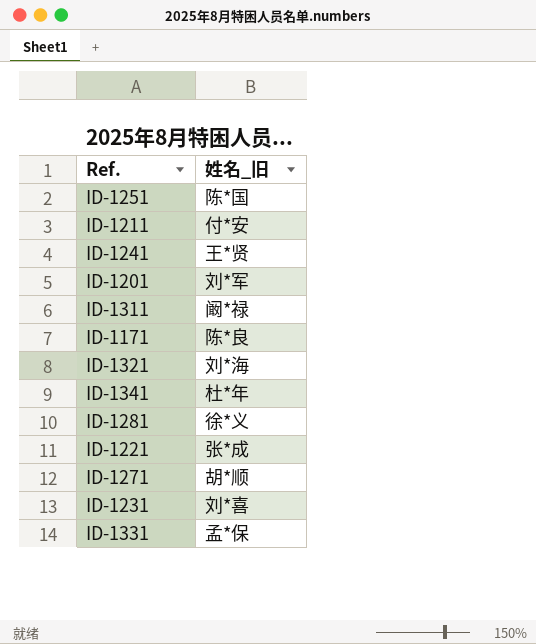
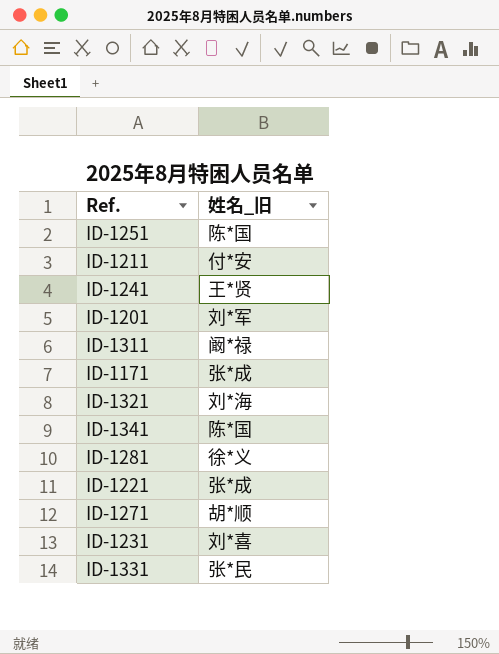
ID-1171 | 姓名_旧: 陈*良 -> 张*成
ID-1341 | 姓名_旧: 杜*年 -> 陈*国
ID-1331 | 姓名_旧: 孟*保 -> 张*民

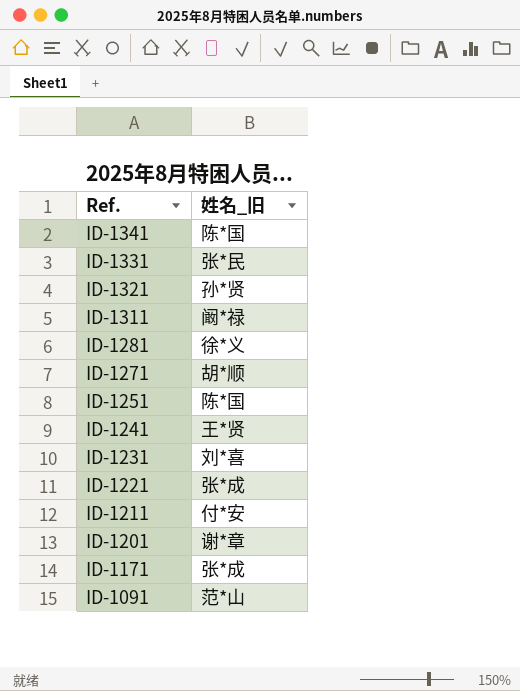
row order: none -> Ref. descending
ID-1321 | 姓名_旧: 刘*海 -> 孙*贤
ID-1201 | 姓名_旧: 刘*军 -> 谢*章
row ID-1091: none -> 范*山

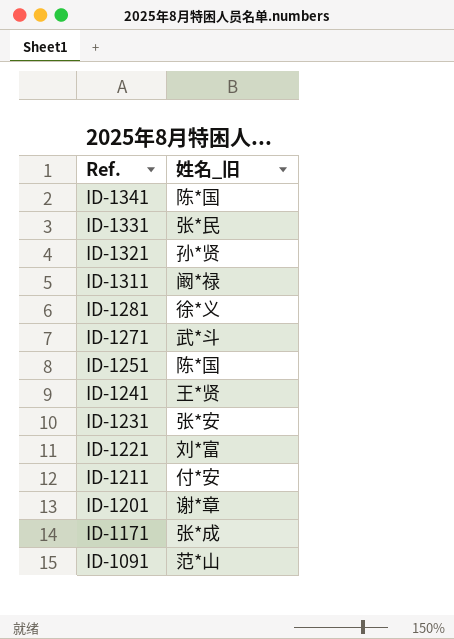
ID-1271 | 姓名_旧: 胡*顺 -> 武*斗
ID-1231 | 姓名_旧: 刘*喜 -> 张*安
ID-1221 | 姓名_旧: 张*成 -> 刘*富

